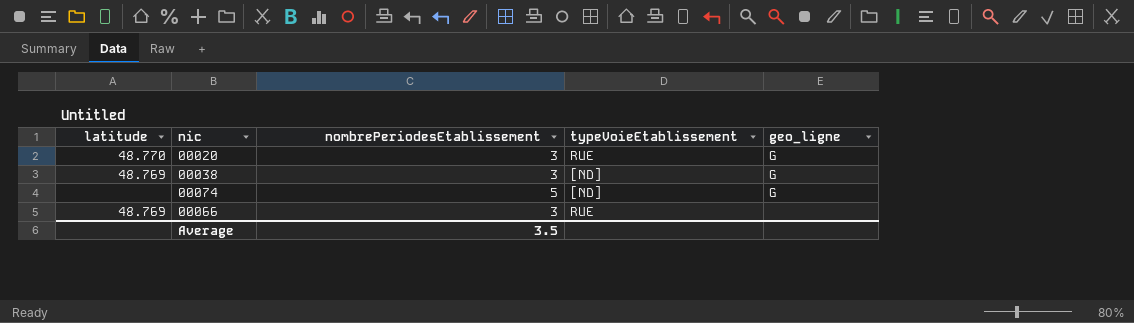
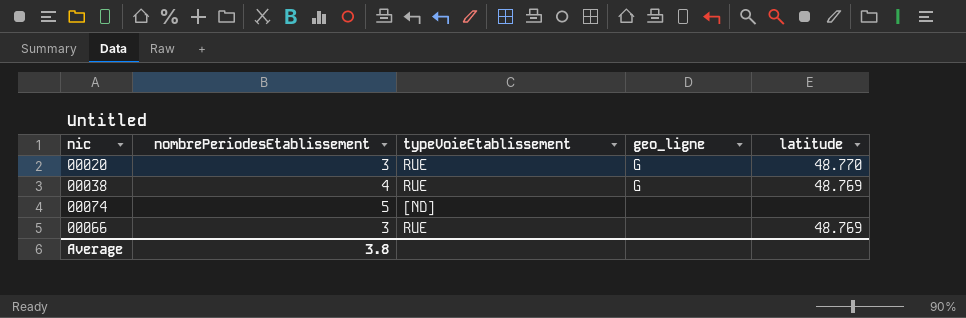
column latitude | position: 1 -> 5
00038 | nombrePeriodesEtablissement: 3 -> 4
00038 | typeVoieEtablissement: [ND] -> RUE
00074 | geo_ligne: G -> none
Average | nombrePeriodesEtablissement: 3.5 -> 3.8

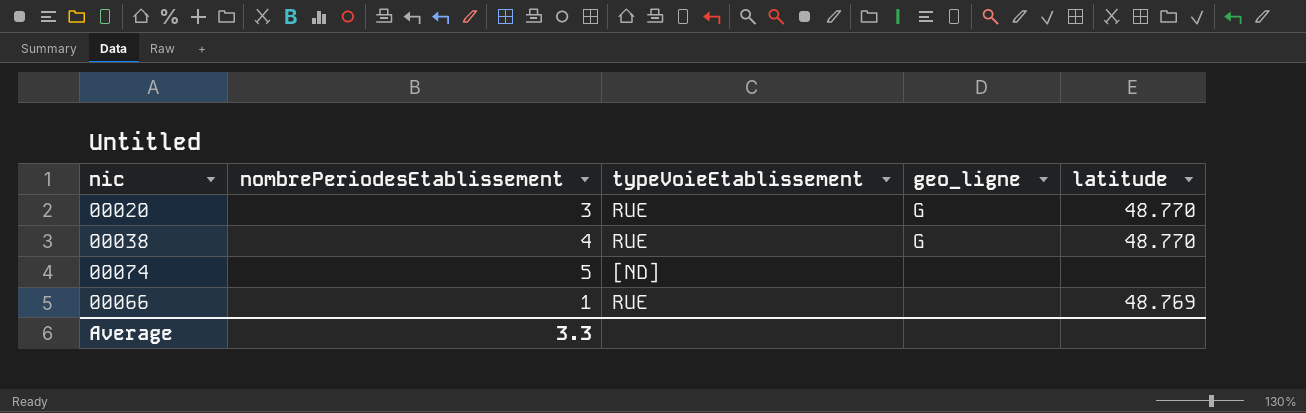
00038 | latitude: 48.769 -> 48.770
00066 | nombrePeriodesEtablissement: 3 -> 1
Average | nombrePeriodesEtablissement: 3.8 -> 3.3

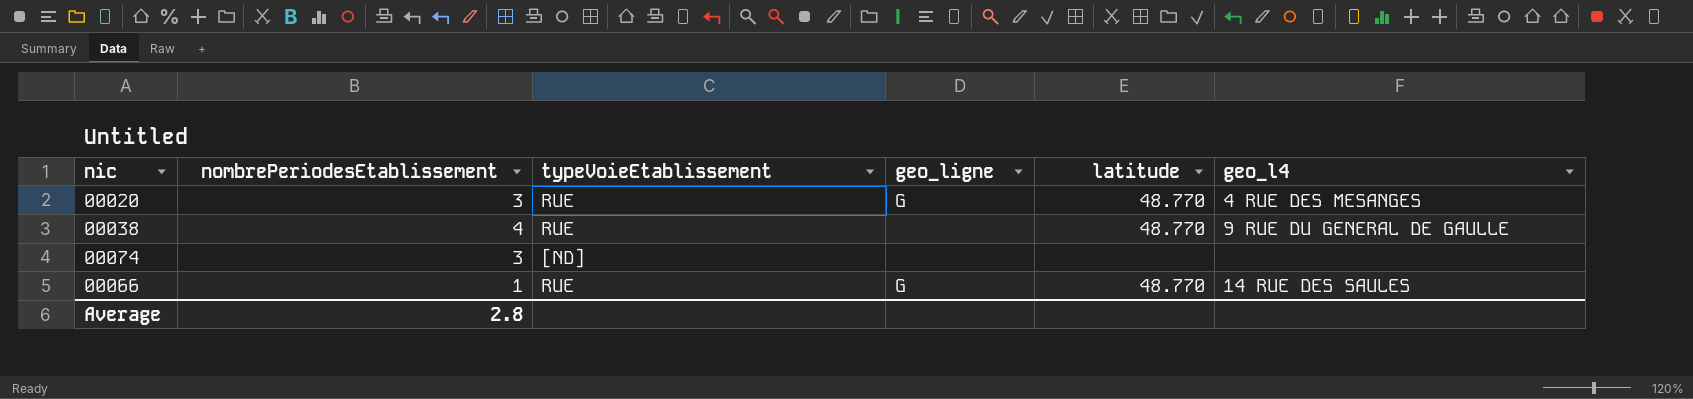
column geo_l4 | position: none -> 6
00038 | geo_ligne: G -> none
00074 | nombrePeriodesEtablissement: 5 -> 3
00066 | geo_ligne: none -> G
00066 | latitude: 48.769 -> 48.770
Average | nombrePeriodesEtablissement: 3.3 -> 2.8

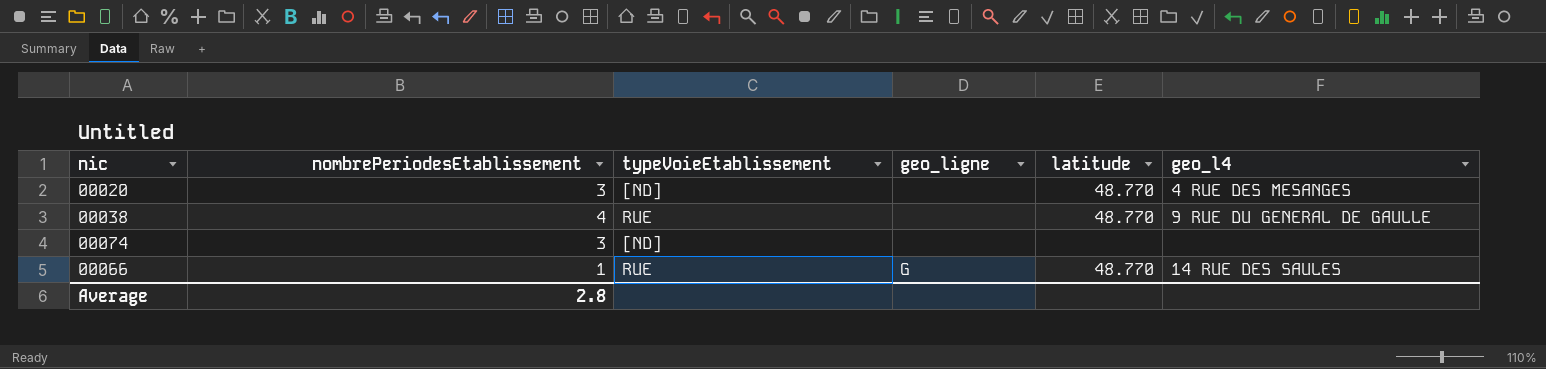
00020 | typeVoieEtablissement: RUE -> [ND]
00020 | geo_ligne: G -> none

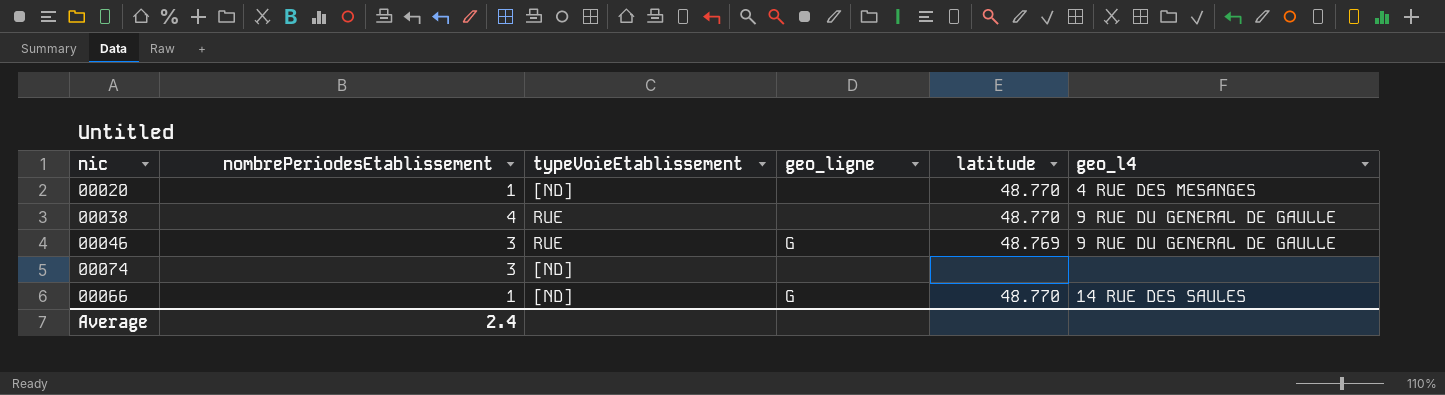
00020 | nombrePeriodesEtablissement: 3 -> 1
row 00046: none -> 3 | RUE | G | 48.769 | 9 RUE DU GENERAL DE GAULLE
00066 | typeVoieEtablissement: RUE -> [ND]
Average | nombrePeriodesEtablissement: 2.8 -> 2.4

